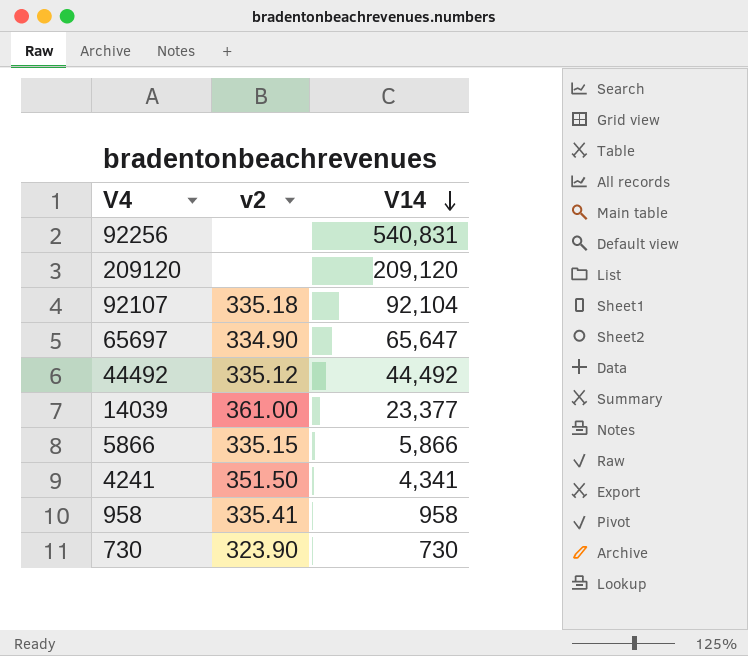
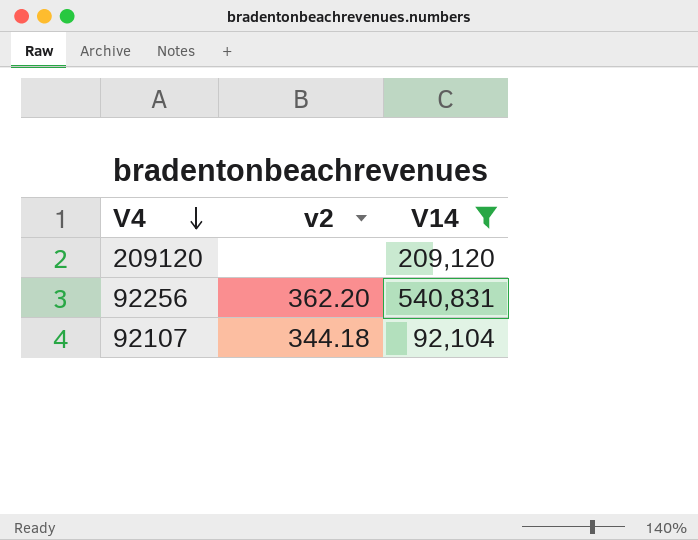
filter: none -> V14 >= 92,104
row order: V14 descending -> V4 descending
92256 | v2: none -> 362.20
92107 | v2: 335.18 -> 344.18

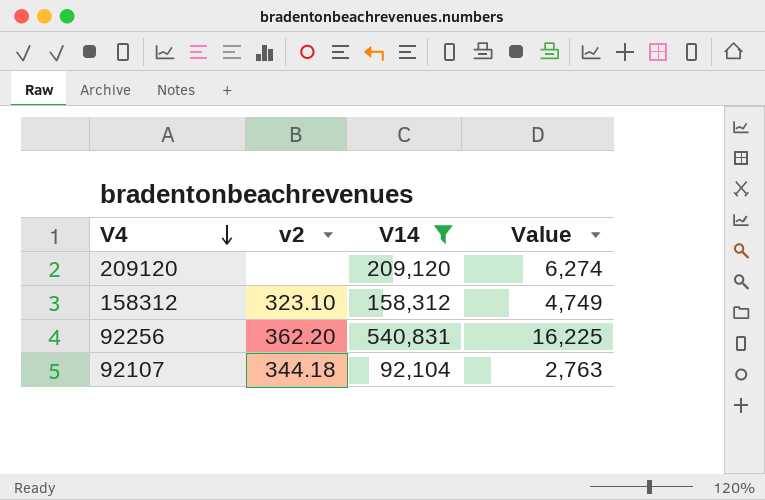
column Value | formula: none -> [V14] * 0.03
row 158312: none -> 323.10 | 158,312 | 4,749

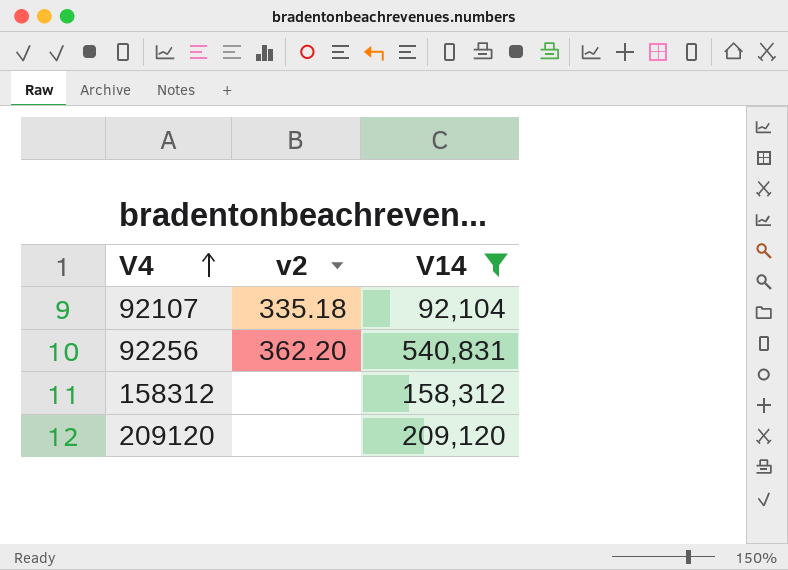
row order: V4 descending -> V4 ascending
column Value | formula: [V14] * 0.03 -> none
92107 | v2: 344.18 -> 335.18
158312 | v2: 323.10 -> none

